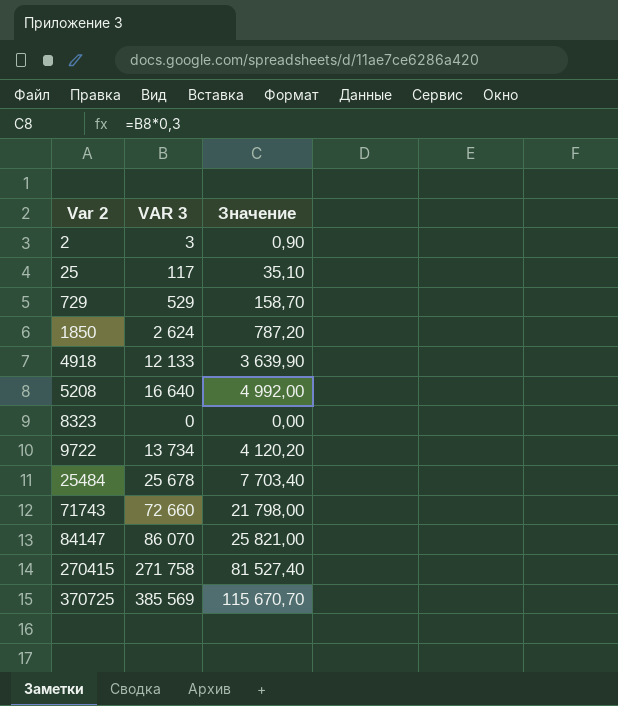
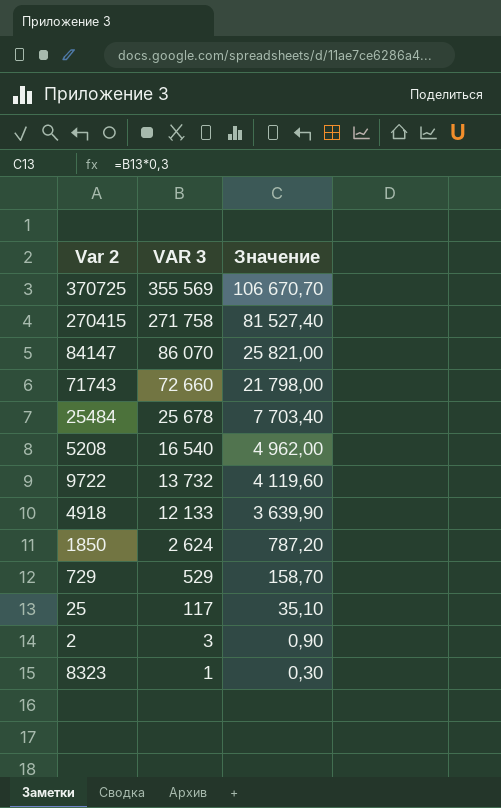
row order: Var 2 ascending -> VAR 3 descending
370725 | VAR 3: 385 569 -> 355 569
370725 | Значение: 115 670,70 -> 106 670,70
5208 | VAR 3: 16 640 -> 16 540
5208 | Значение: 4 992,00 -> 4 962,00
9722 | VAR 3: 13 734 -> 13 732
9722 | Значение: 4 120,20 -> 4 119,60
8323 | VAR 3: 0 -> 1
8323 | Значение: 0,00 -> 0,30

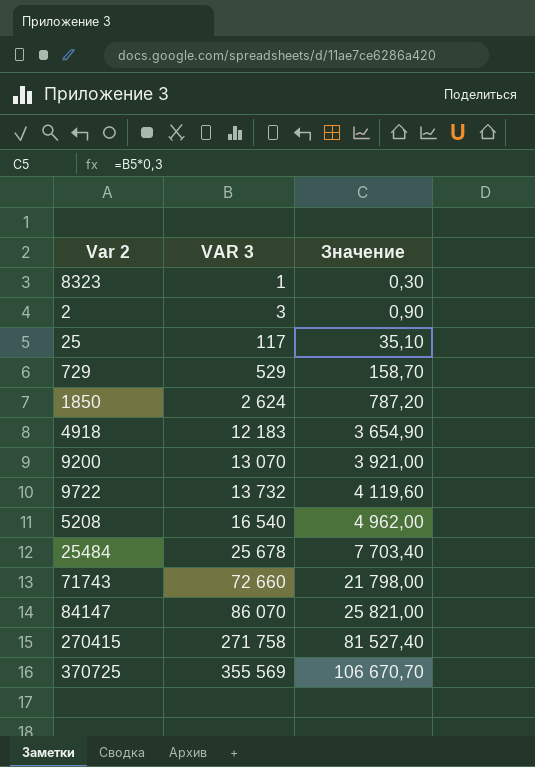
row order: VAR 3 descending -> VAR 3 ascending
4918 | VAR 3: 12 133 -> 12 183
4918 | Значение: 3 639,90 -> 3 654,90
row 9200: none -> 13 070 | 3 921,00

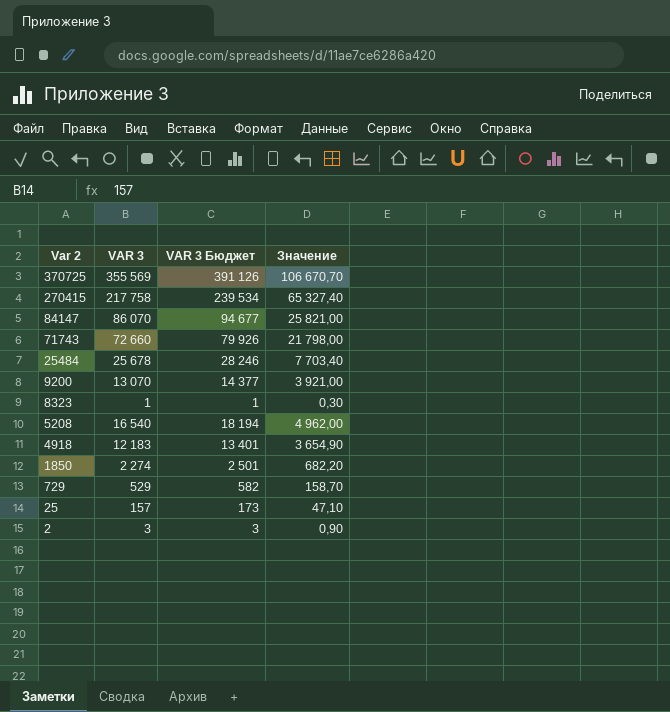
row order: VAR 3 ascending -> Var 2 descending
column VAR 3 Бюджет | formula: none -> [VAR 3] * 1,1
row 9722: 13 732 | 4 119,60 -> none
270415 | VAR 3: 271 758 -> 217 758
270415 | Значение: 81 527,40 -> 65 327,40
1850 | VAR 3: 2 624 -> 2 274
1850 | Значение: 787,20 -> 682,20
25 | VAR 3: 117 -> 157
25 | Значение: 35,10 -> 47,10

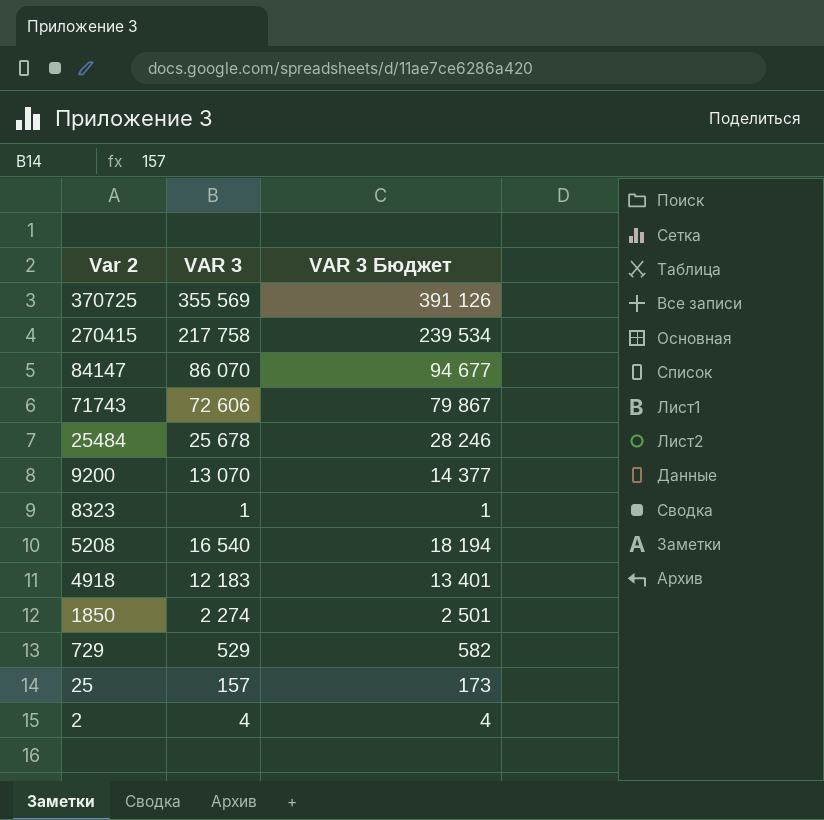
column Значение | formula: [VAR 3] * 0,3 -> none
71743 | VAR 3: 72 660 -> 72 606
71743 | VAR 3 Бюджет: 79 926 -> 79 867
2 | VAR 3: 3 -> 4
2 | VAR 3 Бюджет: 3 -> 4

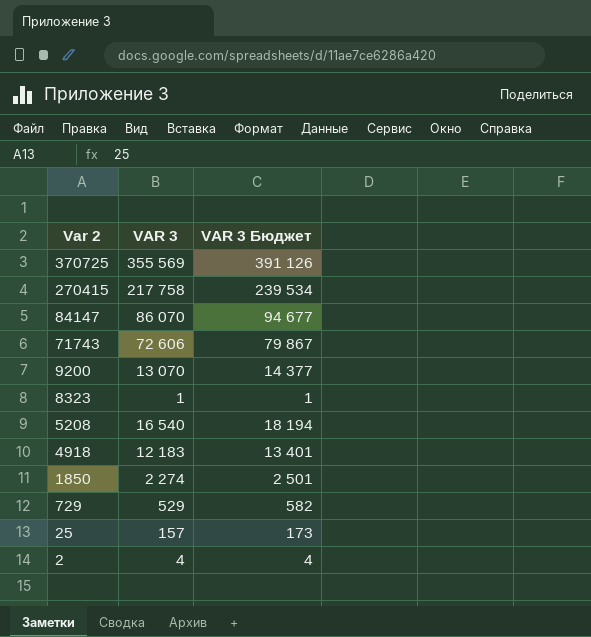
row 25484: 25 678 | 28 246 -> none

